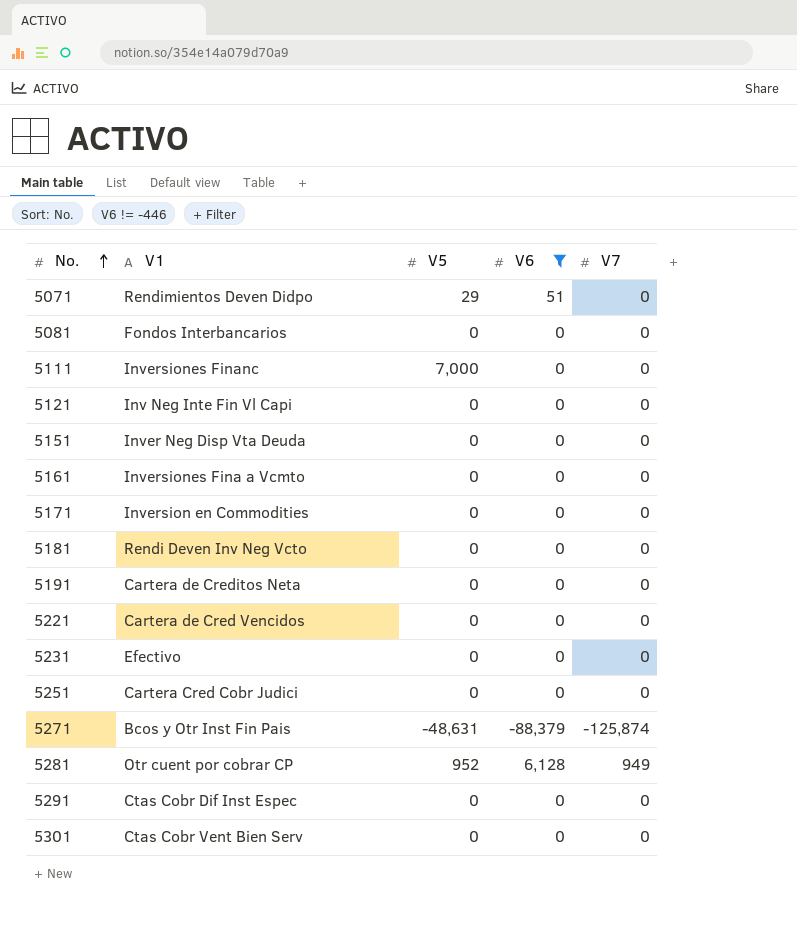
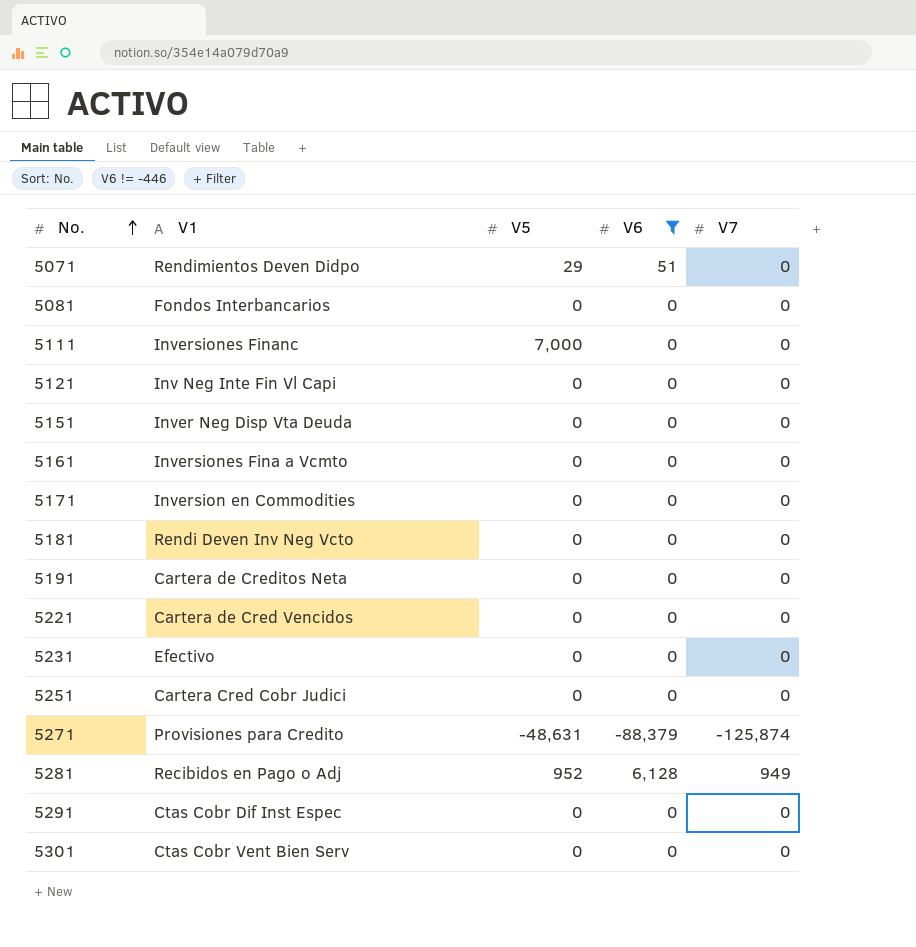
5271 | V1: Bcos y Otr Inst Fin Pais -> Provisiones para Credito
5281 | V1: Otr cuent por cobrar CP -> Recibidos en Pago o Adj

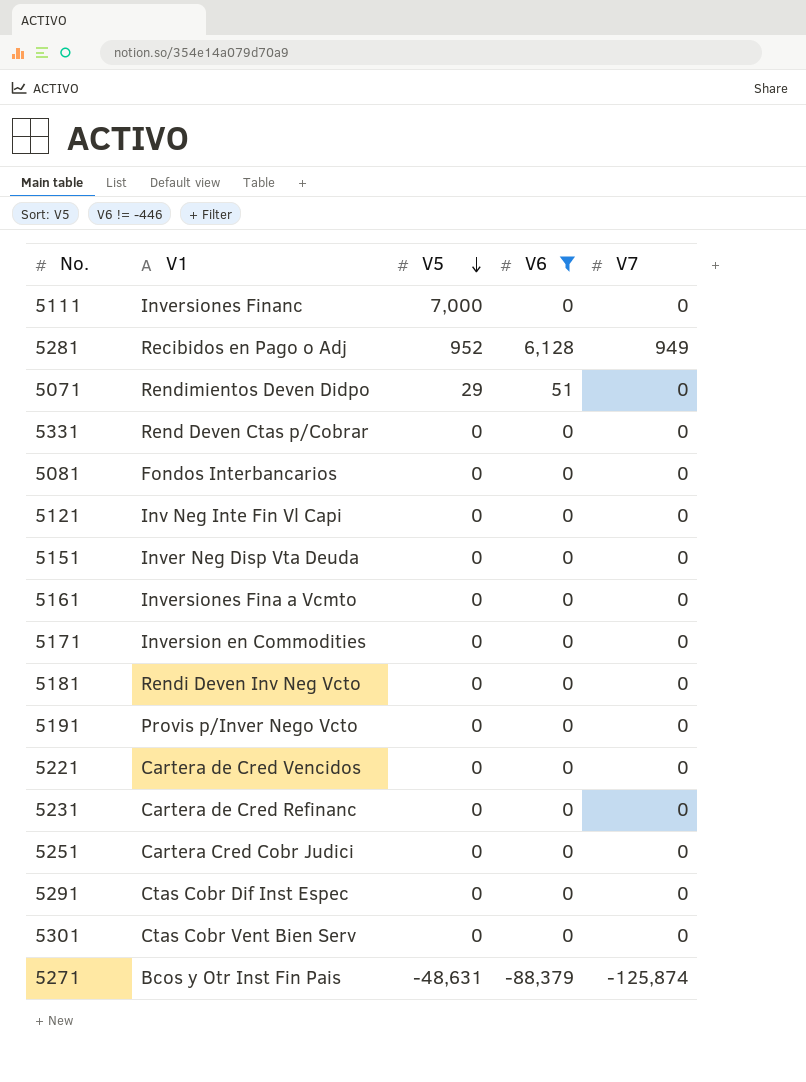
row order: No. ascending -> V5 descending
row 5331: none -> Rend Deven Ctas p/Cobrar | 0 | 0 | 0
5191 | V1: Cartera de Creditos Neta -> Provis p/Inver Nego Vcto
5231 | V1: Efectivo -> Cartera de Cred Refinanc
5271 | V1: Provisiones para Credito -> Bcos y Otr Inst Fin Pais

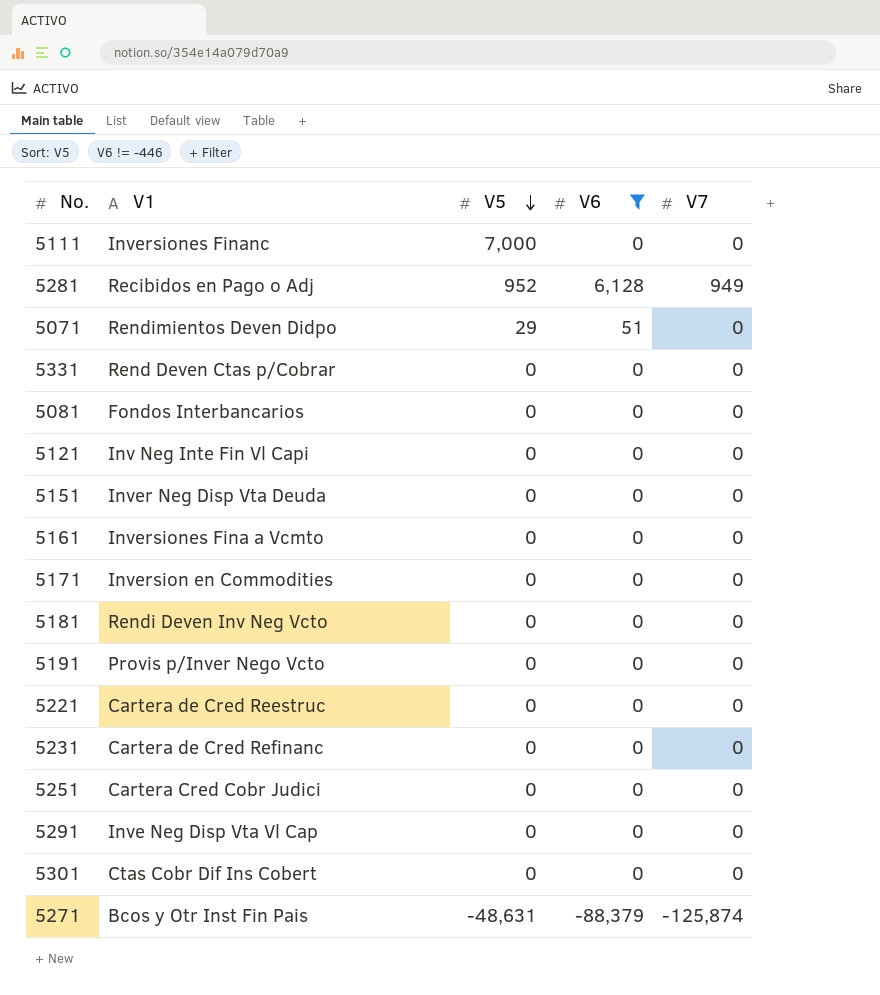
5221 | V1: Cartera de Cred Vencidos -> Cartera de Cred Reestruc
5291 | V1: Ctas Cobr Dif Inst Espec -> Inve Neg Disp Vta Vl Cap
5301 | V1: Ctas Cobr Vent Bien Serv -> Ctas Cobr Dif Ins Cobert

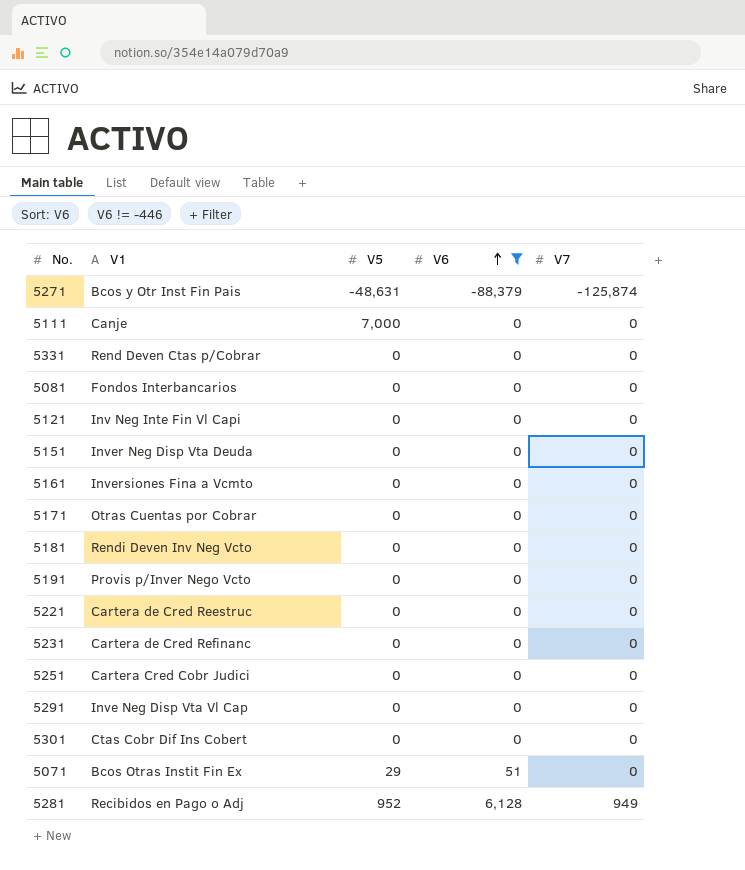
row order: V5 descending -> V6 ascending
5111 | V1: Inversiones Financ -> Canje
5171 | V1: Inversion en Commodities -> Otras Cuentas por Cobrar
5071 | V1: Rendimientos Deven Didpo -> Bcos Otras Instit Fin Ex

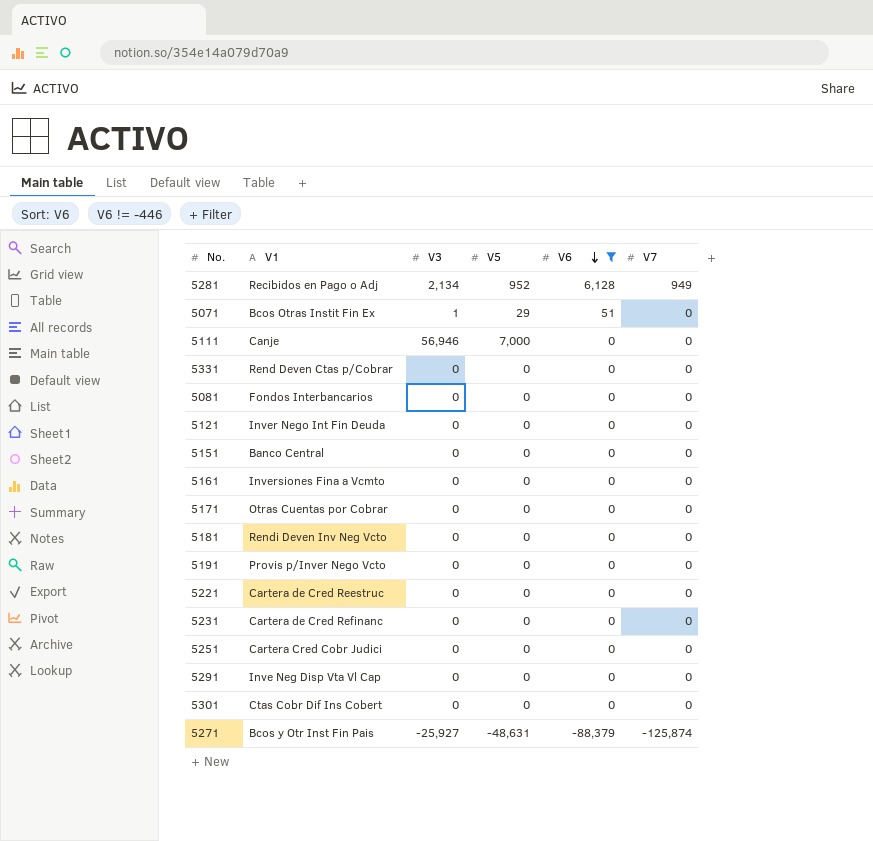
row order: V6 ascending -> V6 descending
column V3 | position: none -> 3
5121 | V1: Inv Neg Inte Fin Vl Capi -> Inver Nego Int Fin Deuda
5151 | V1: Inver Neg Disp Vta Deuda -> Banco Central

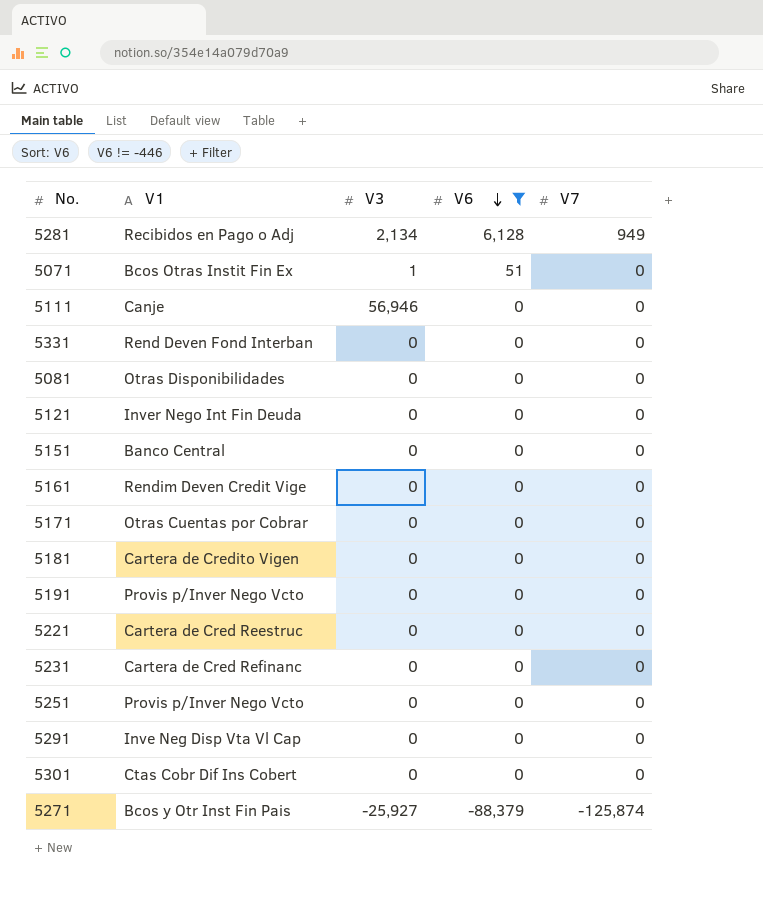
column V5 | position: 4 -> none
5331 | V1: Rend Deven Ctas p/Cobrar -> Rend Deven Fond Interban
5081 | V1: Fondos Interbancarios -> Otras Disponibilidades
5161 | V1: Inversiones Fina a Vcmto -> Rendim Deven Credit Vige
5181 | V1: Rendi Deven Inv Neg Vcto -> Cartera de Credito Vigen
5251 | V1: Cartera Cred Cobr Judici -> Provis p/Inver Nego Vcto

